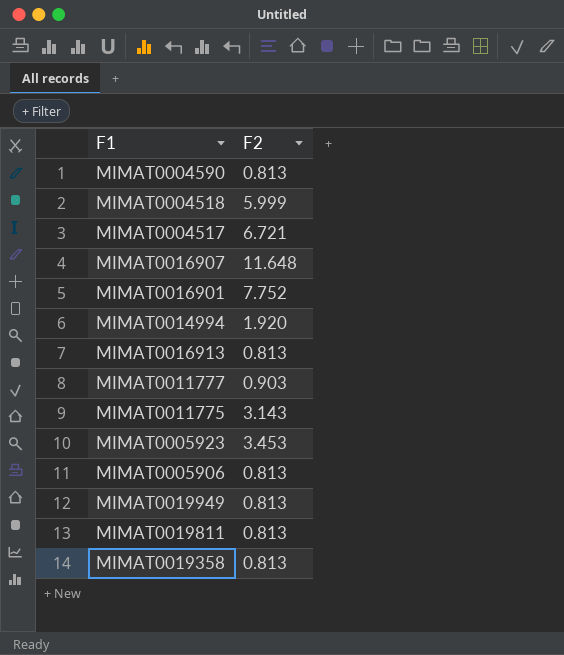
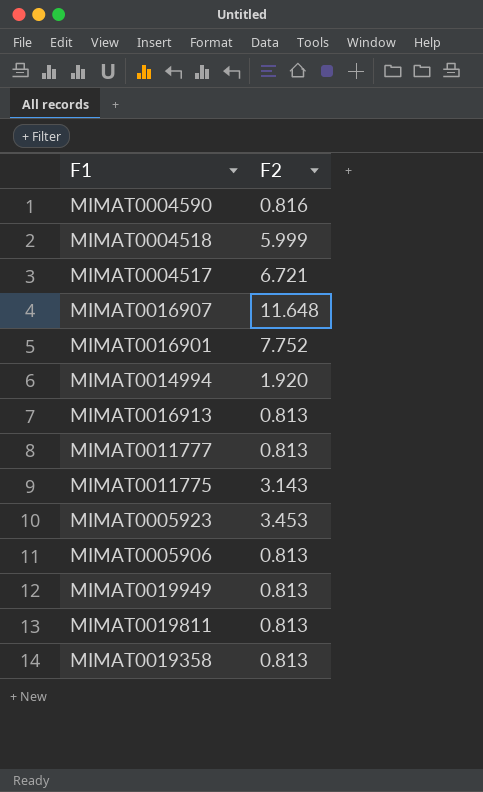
MIMAT0004590 | F2: 0.813 -> 0.816
MIMAT0011777 | F2: 0.903 -> 0.813

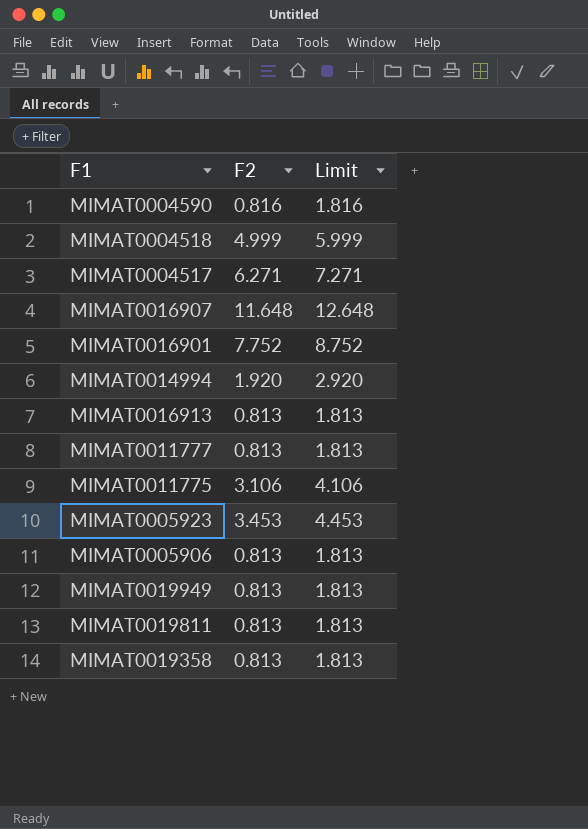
column Limit | formula: none -> [F2] + 1
MIMAT0004518 | F2: 5.999 -> 4.999
MIMAT0004517 | F2: 6.721 -> 6.271
MIMAT0011775 | F2: 3.143 -> 3.106

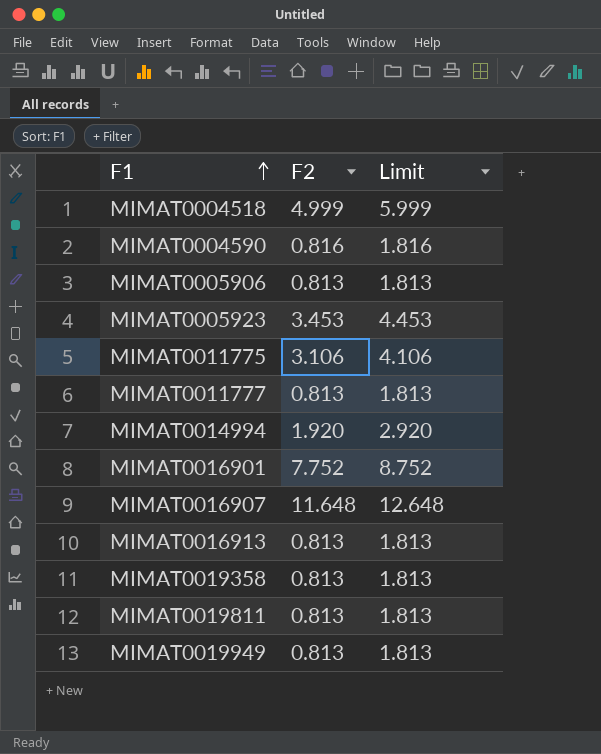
row order: none -> F1 ascending
row MIMAT0004517: 6.271 | 7.271 -> none

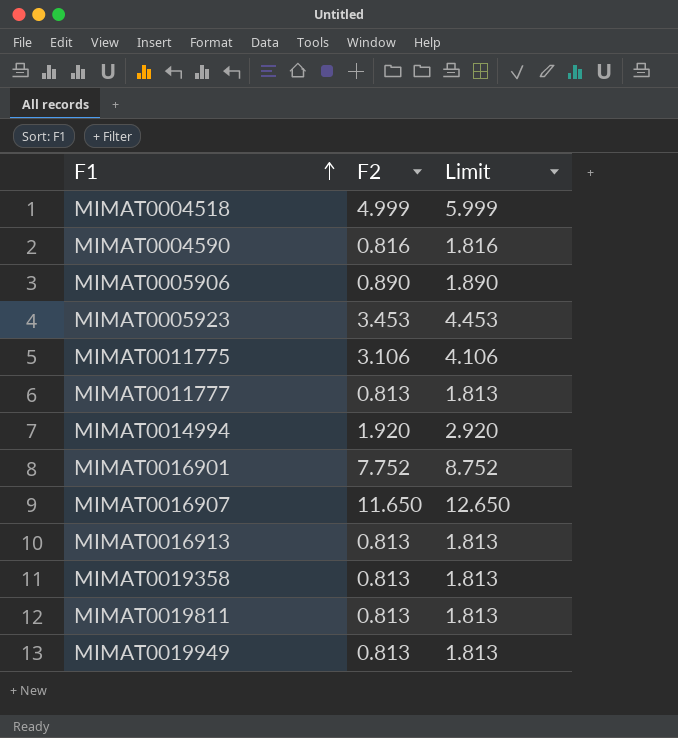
MIMAT0005906 | F2: 0.813 -> 0.890
MIMAT0005906 | Limit: 1.813 -> 1.890
MIMAT0016907 | F2: 11.648 -> 11.650
MIMAT0016907 | Limit: 12.648 -> 12.650

